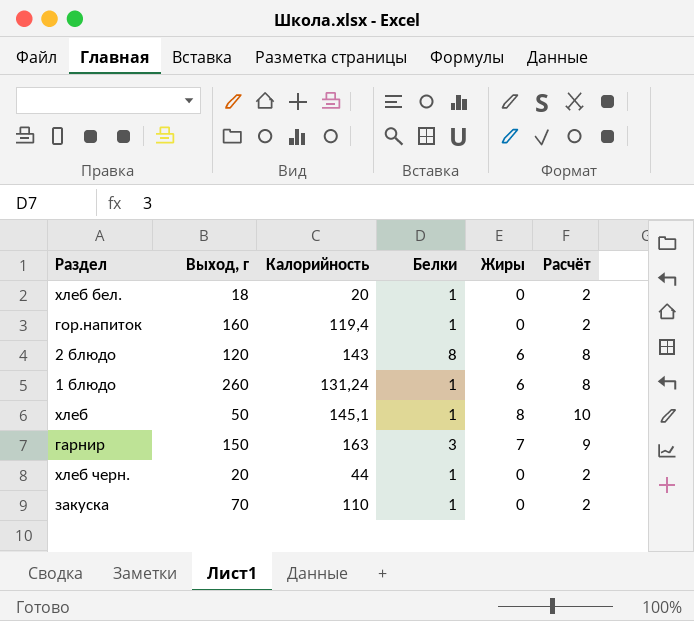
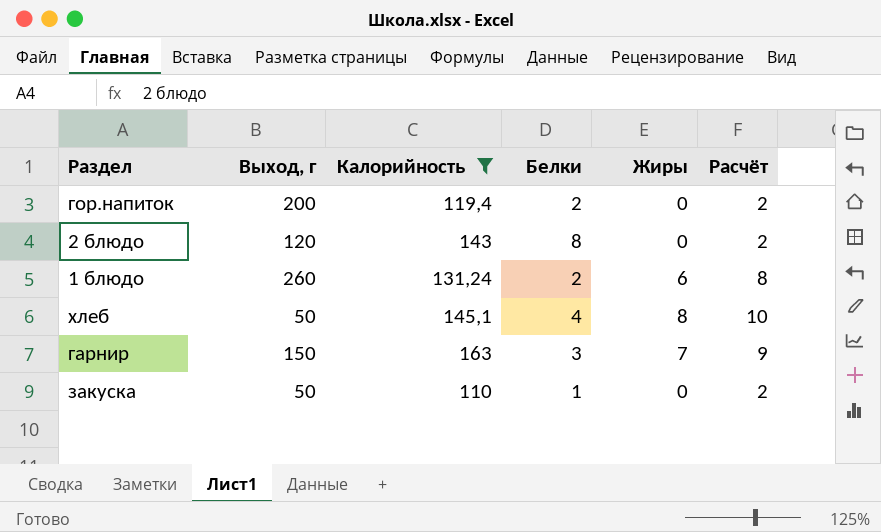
filter: none -> Калорийность >= 110
гор.напиток | Выход, г: 160 -> 200
гор.напиток | Белки: 1 -> 2
2 блюдо | Жиры: 6 -> 0
2 блюдо | Расчёт: 8 -> 2
1 блюдо | Белки: 1 -> 2
хлеб | Белки: 1 -> 4
закуска | Выход, г: 70 -> 50

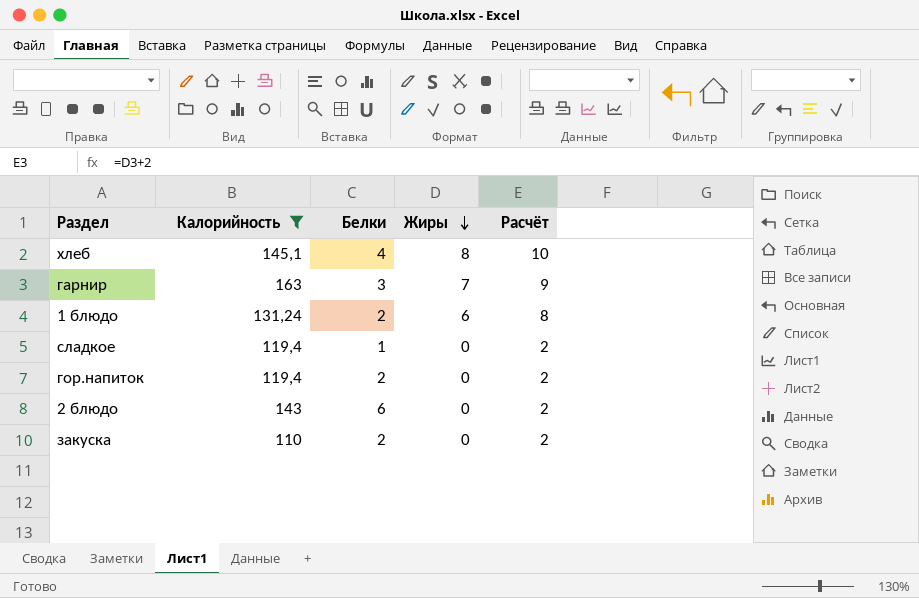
row order: none -> Жиры descending
column Выход, г | position: 2 -> none
row сладкое: none -> 119,4 | 1 | 0 | 2
2 блюдо | Белки: 8 -> 6
закуска | Белки: 1 -> 2

